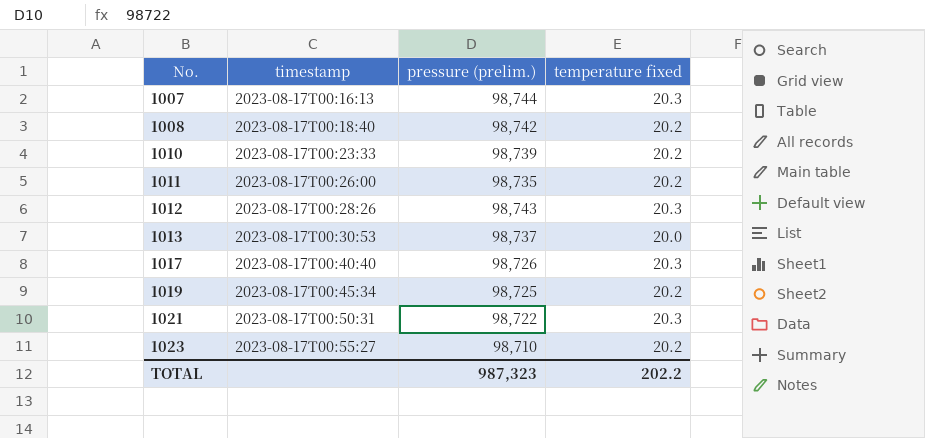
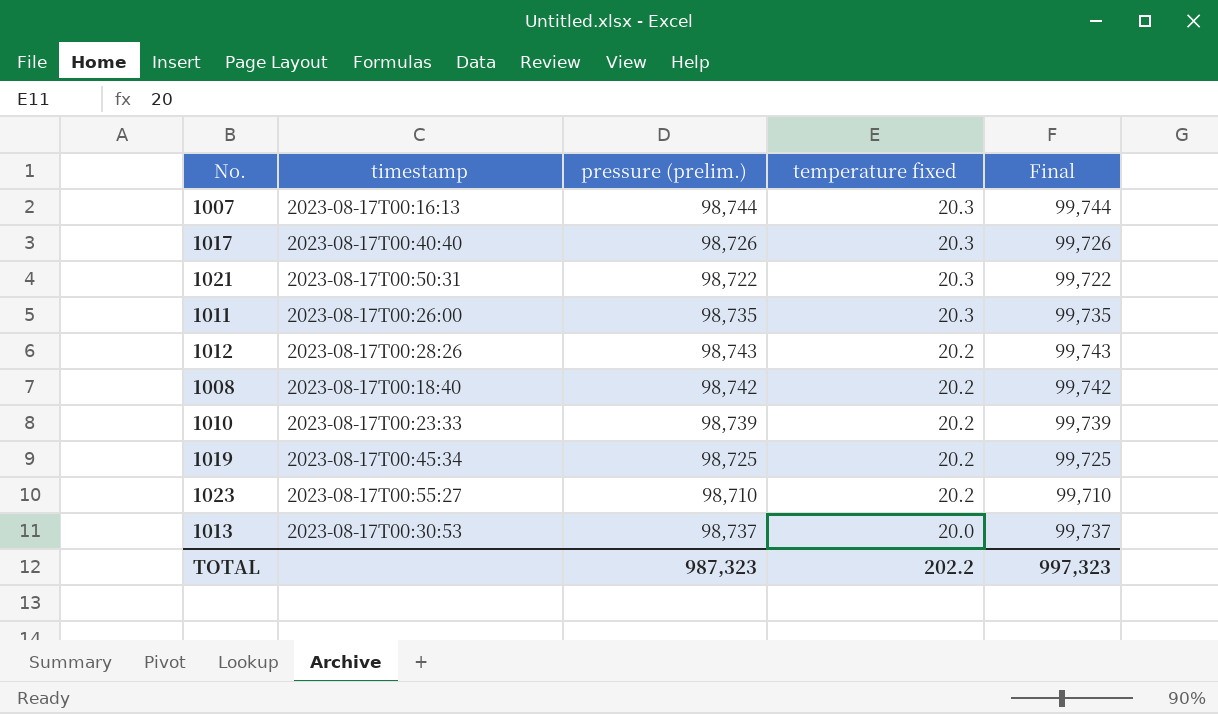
row order: No. ascending -> temperature fixed descending
column Final | formula: none -> [pressure (prelim.)] + 1000
1011 | temperature fixed: 20.2 -> 20.3
1012 | temperature fixed: 20.3 -> 20.2

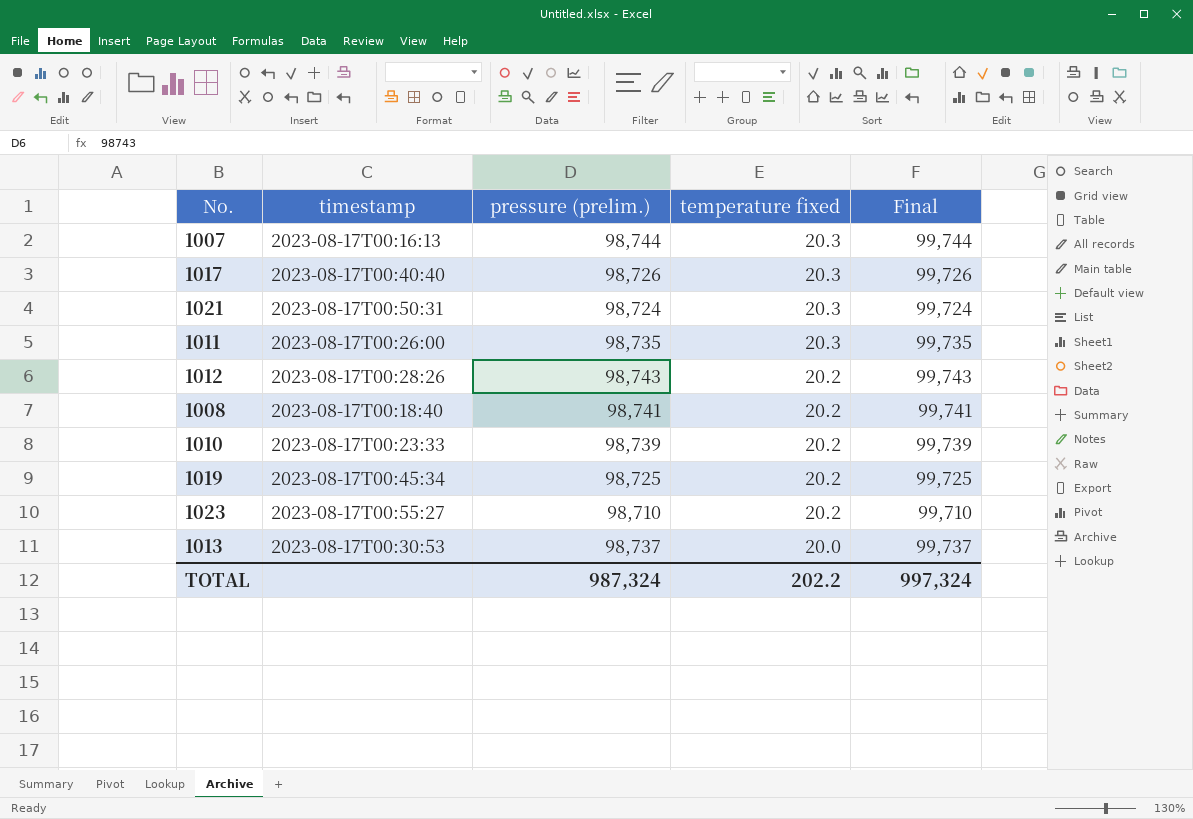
1021 | pressure (prelim.): 98,722 -> 98,724
1021 | Final: 99,722 -> 99,724
1008 | pressure (prelim.): 98,742 -> 98,741
1008 | Final: 99,742 -> 99,741
TOTAL | pressure (prelim.): 987,323 -> 987,324
TOTAL | Final: 997,323 -> 997,324

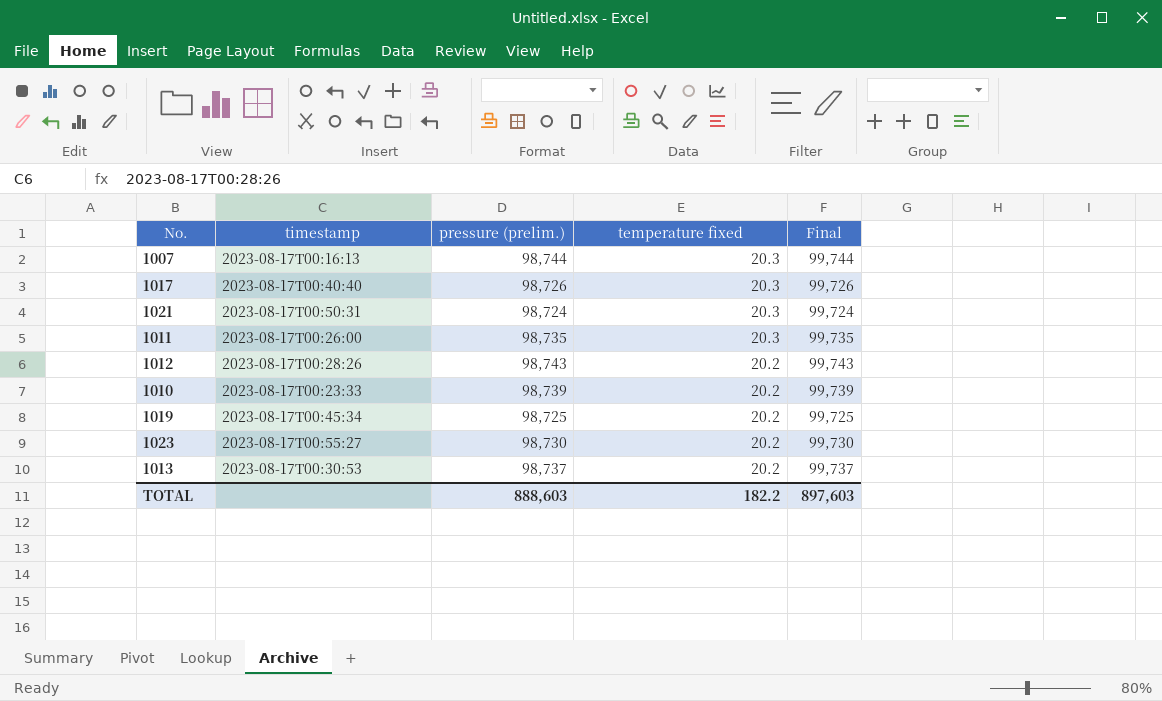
row 1008: 2023-08-17T00:18:40 | 98,741 | 20.2 | 99,741 -> none
1023 | pressure (prelim.): 98,710 -> 98,730
1023 | Final: 99,710 -> 99,730
1013 | temperature fixed: 20.0 -> 20.2
TOTAL | pressure (prelim.): 987,324 -> 888,603
TOTAL | temperature fixed: 202.2 -> 182.2
TOTAL | Final: 997,324 -> 897,603

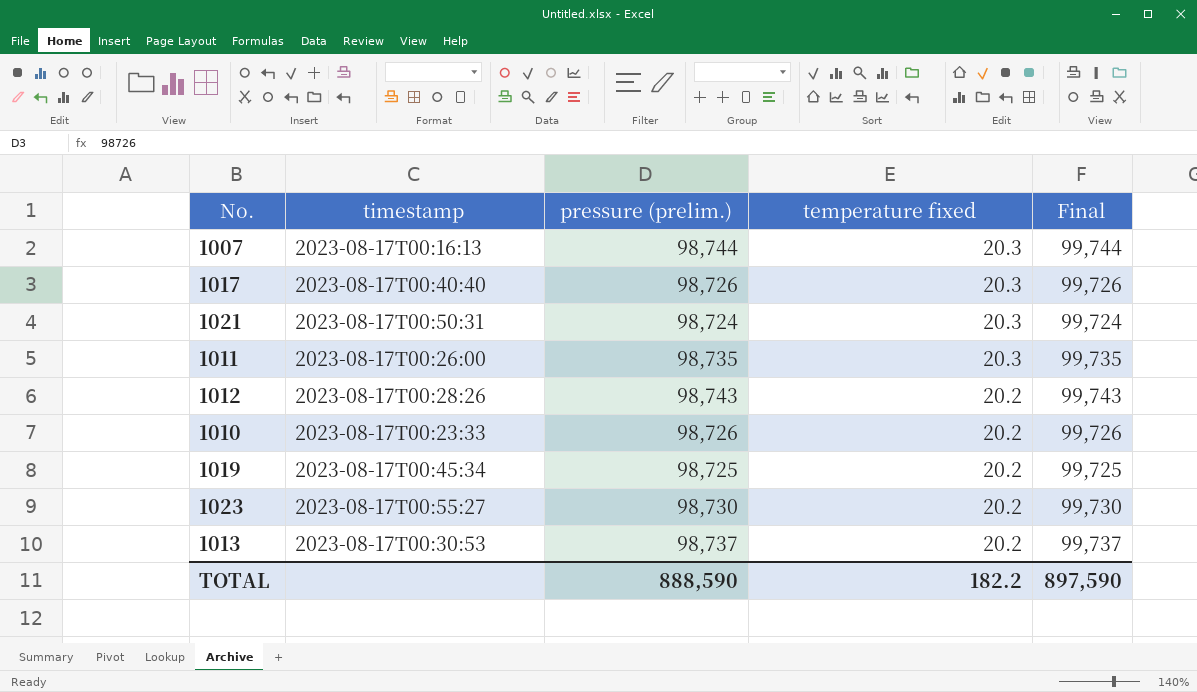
1010 | pressure (prelim.): 98,739 -> 98,726
1010 | Final: 99,739 -> 99,726
TOTAL | pressure (prelim.): 888,603 -> 888,590
TOTAL | Final: 897,603 -> 897,590

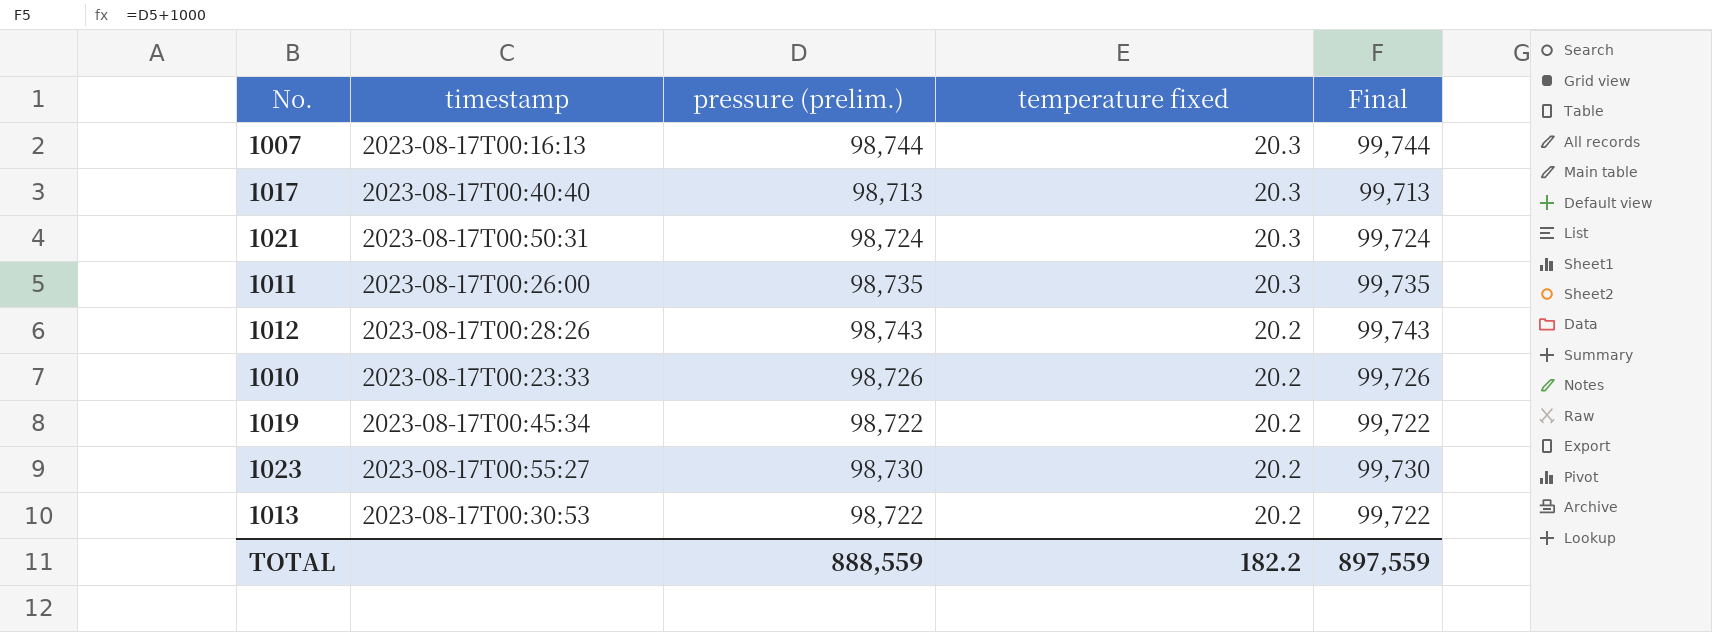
1017 | pressure (prelim.): 98,726 -> 98,713
1017 | Final: 99,726 -> 99,713
1019 | pressure (prelim.): 98,725 -> 98,722
1019 | Final: 99,725 -> 99,722
1013 | pressure (prelim.): 98,737 -> 98,722
1013 | Final: 99,737 -> 99,722
TOTAL | pressure (prelim.): 888,590 -> 888,559
TOTAL | Final: 897,590 -> 897,559

